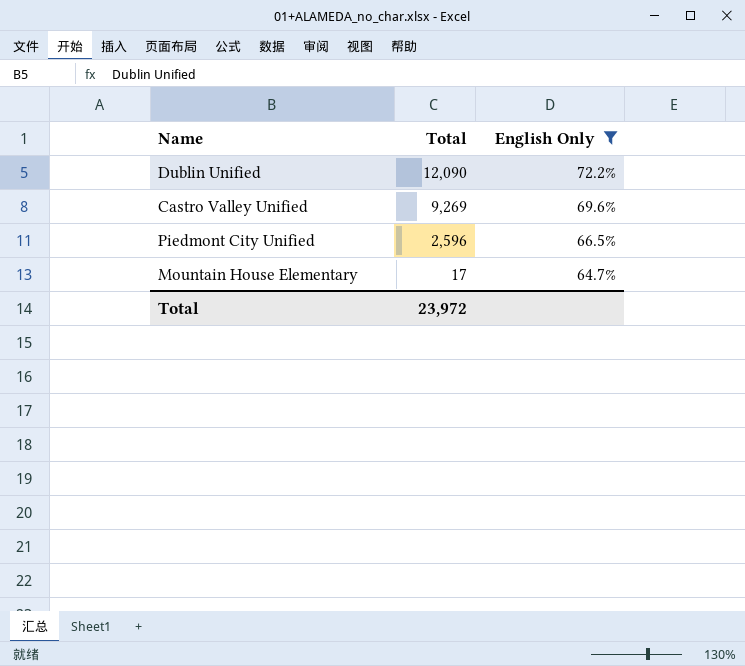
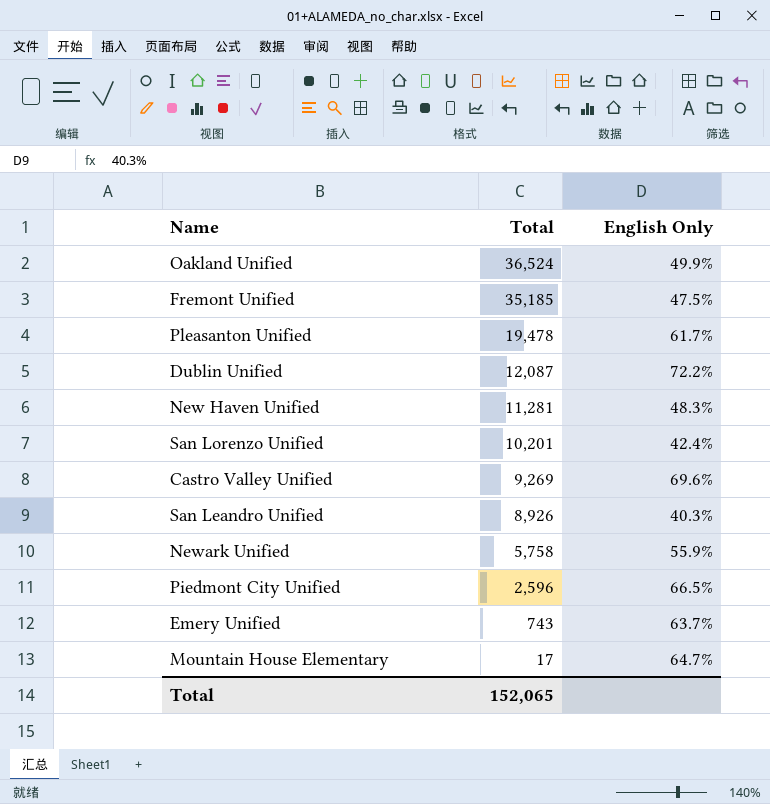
filter: English Only >= 64.7% -> none
Dublin Unified | Total: 12,090 -> 12,087
Total | Total: 23,972 -> 152,065

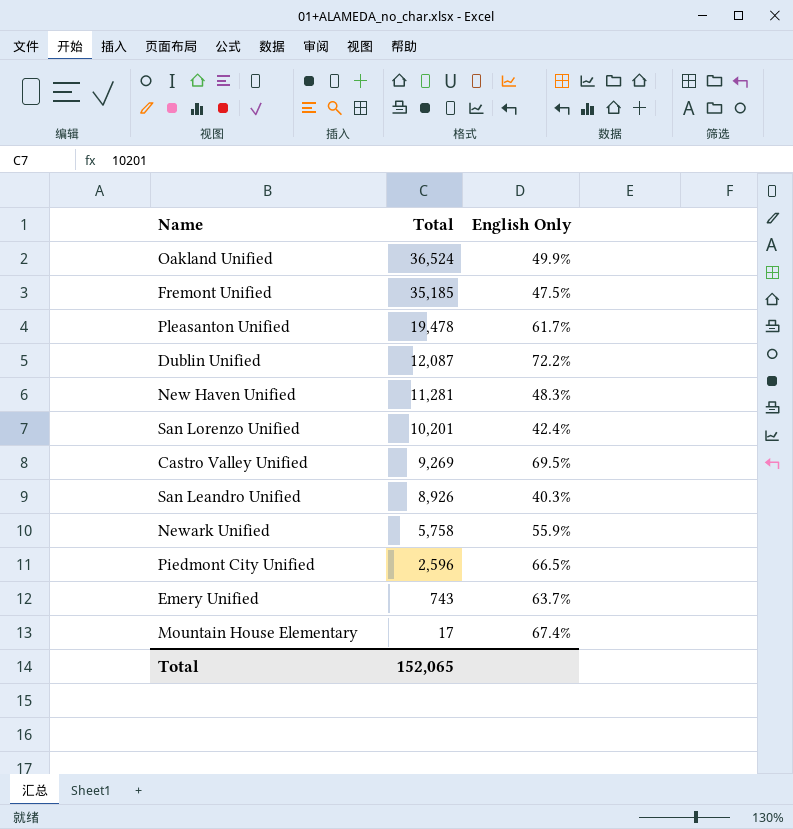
Castro Valley Unified | English Only: 69.6% -> 69.5%
Mountain House Elementary | English Only: 64.7% -> 67.4%

